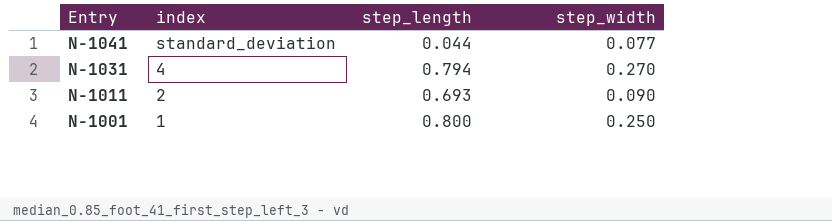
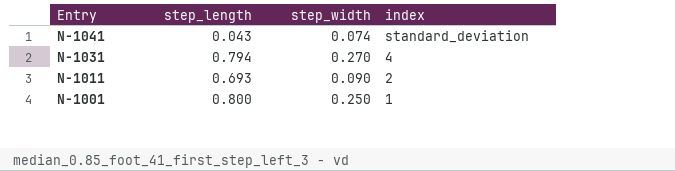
column index | position: 2 -> 4
N-1041 | step_length: 0.044 -> 0.043
N-1041 | step_width: 0.077 -> 0.074

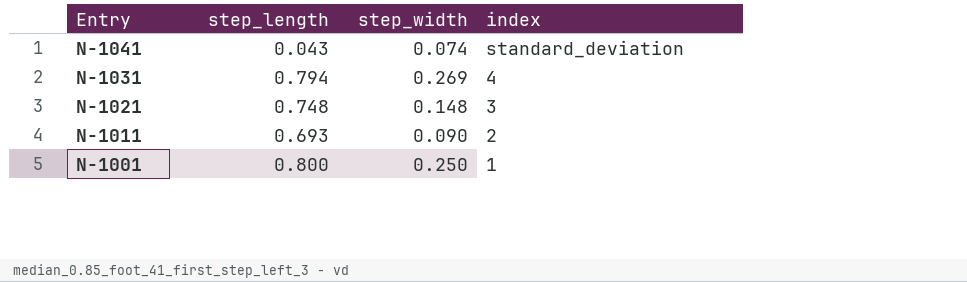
N-1031 | step_width: 0.270 -> 0.269
row N-1021: none -> 0.748 | 0.148 | 3

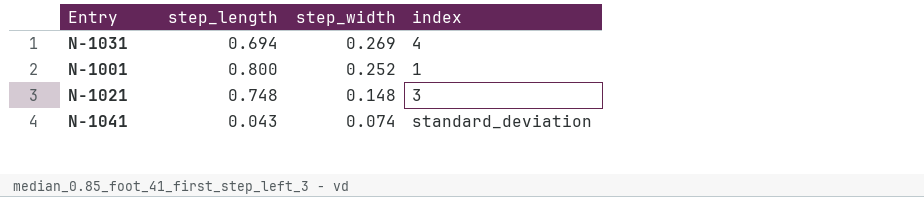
row order: Entry descending -> step_width descending
row N-1011: 0.693 | 0.090 | 2 -> none
N-1031 | step_length: 0.794 -> 0.694
N-1001 | step_width: 0.250 -> 0.252

